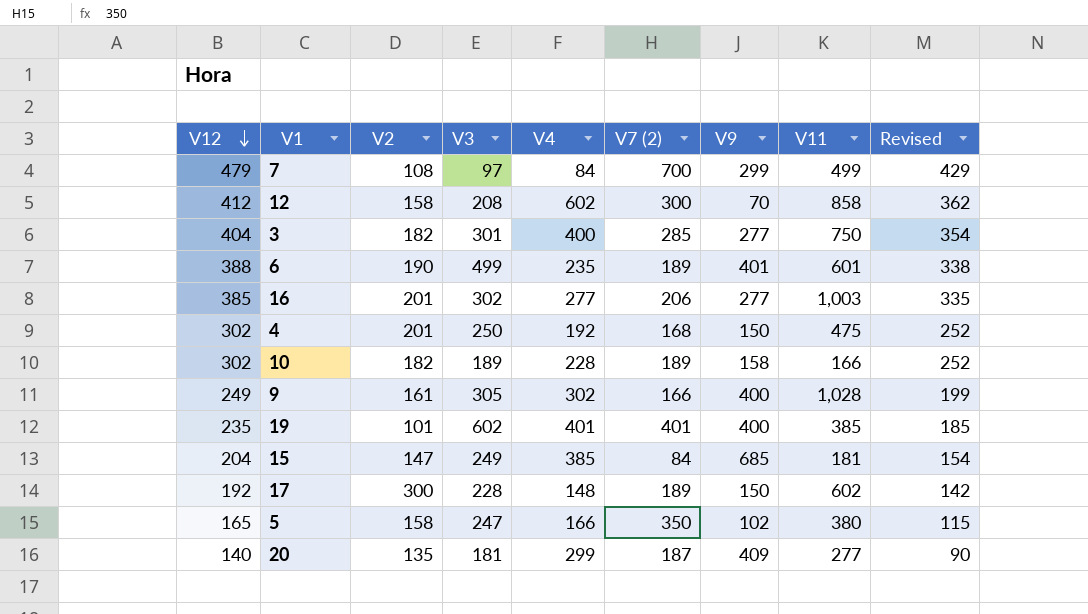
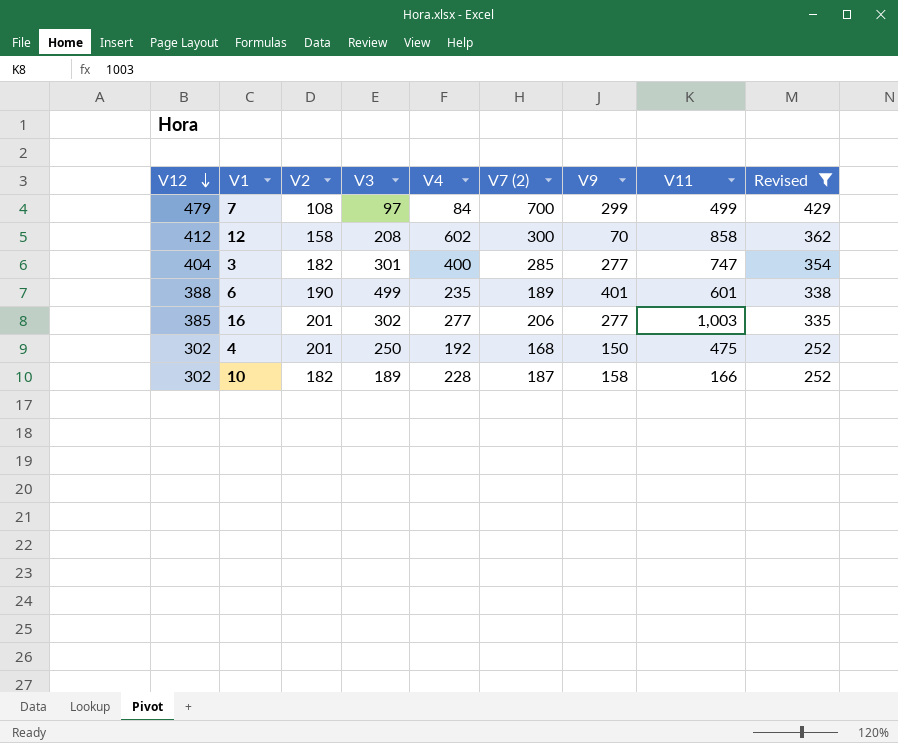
filter: none -> Revised >= 252
3 | V11: 750 -> 747
10 | V7 (2): 189 -> 187

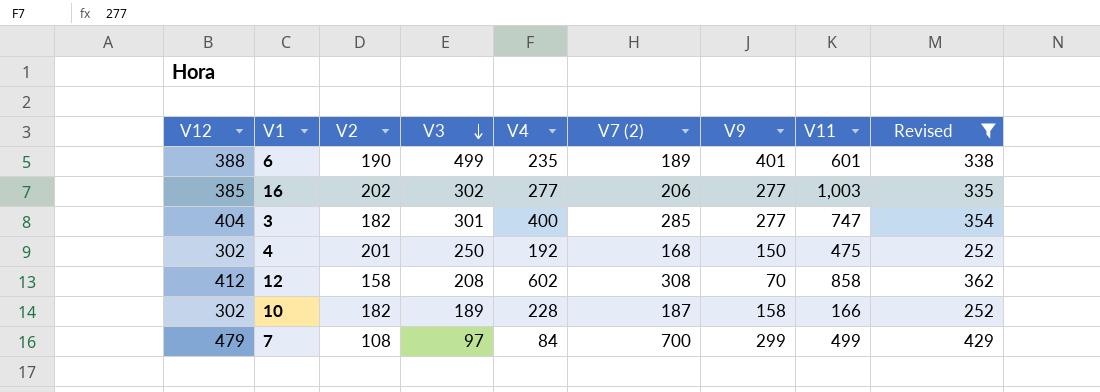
row order: V12 descending -> V3 descending
16 | V2: 201 -> 202
12 | V7 (2): 300 -> 308

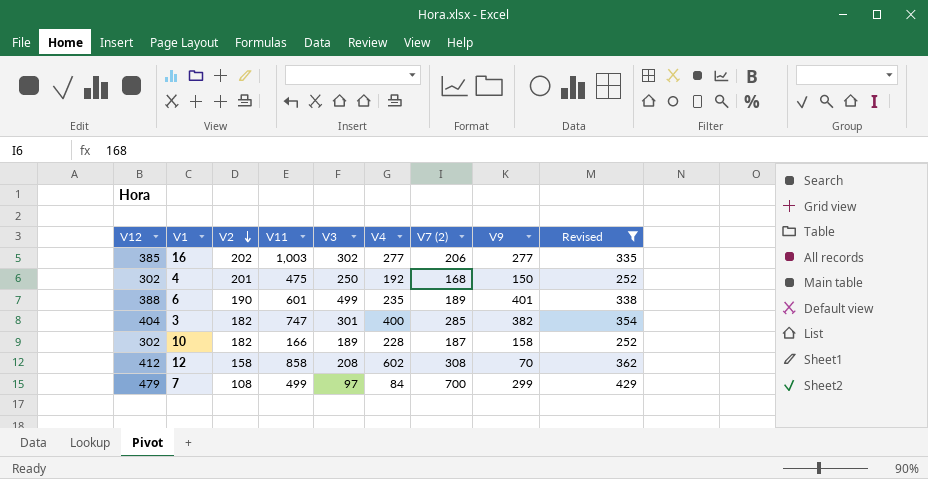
row order: V3 descending -> V2 descending
column V11 | position: 8 -> 4
3 | V9: 277 -> 382

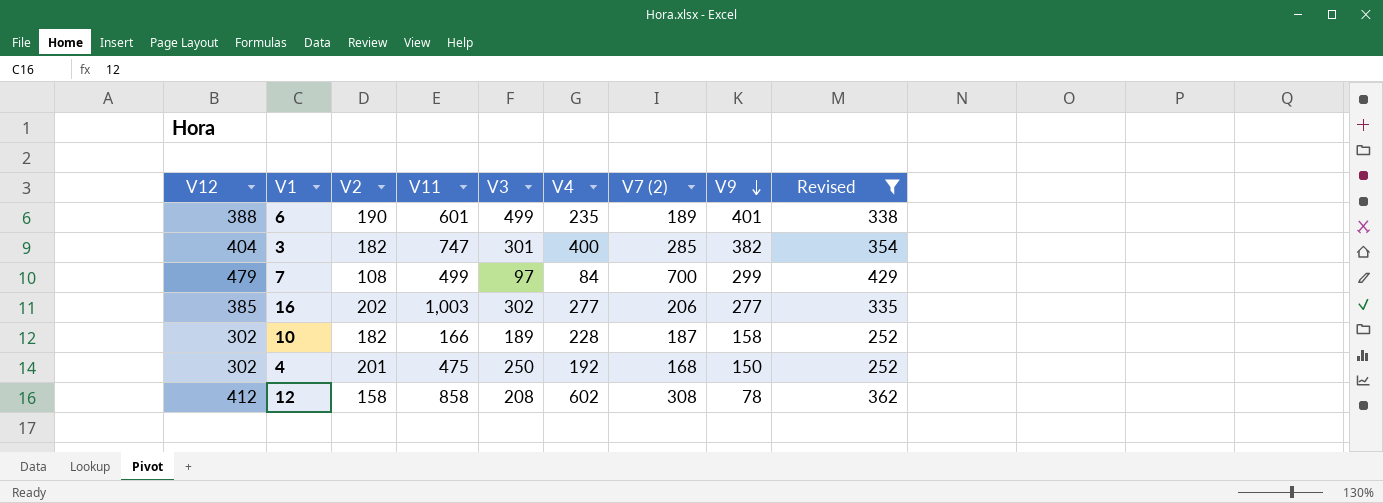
row order: V2 descending -> V9 descending
12 | V9: 70 -> 78

